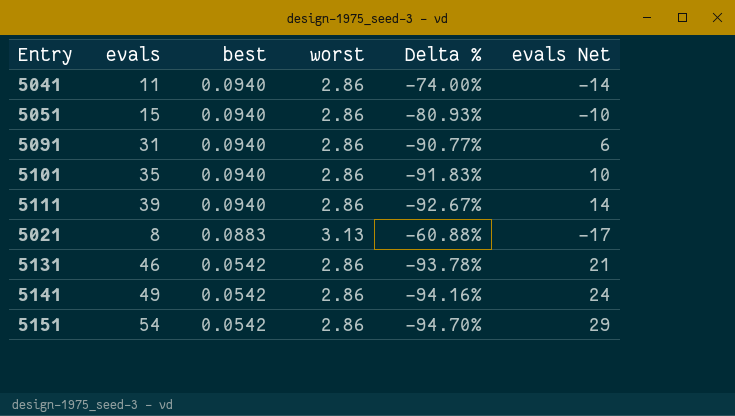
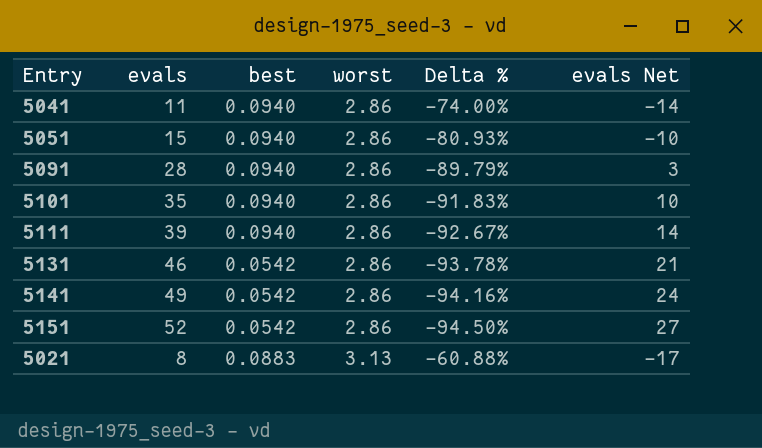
row order: best descending -> worst ascending
5091 | evals: 31 -> 28
5091 | Delta %: -90.77% -> -89.79%
5091 | evals Net: 6 -> 3
5151 | evals: 54 -> 52
5151 | Delta %: -94.70% -> -94.50%
5151 | evals Net: 29 -> 27

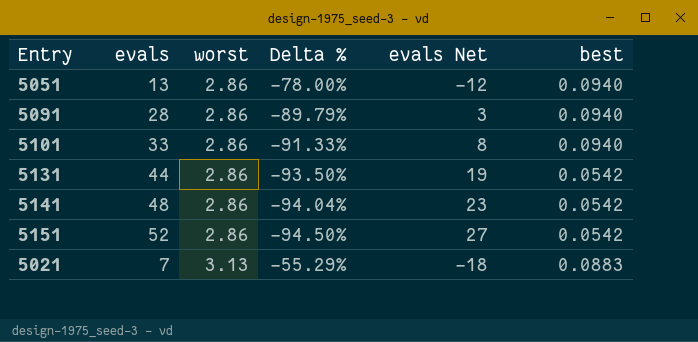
column best | position: 3 -> 6
row 5041: 11 | 0.0940 | 2.86 | -74.00% | -14 -> none
row 5111: 39 | 0.0940 | 2.86 | -92.67% | 14 -> none
5051 | evals: 15 -> 13
5051 | Delta %: -80.93% -> -78.00%
5051 | evals Net: -10 -> -12
5101 | evals: 35 -> 33
5101 | Delta %: -91.83% -> -91.33%
5101 | evals Net: 10 -> 8
5131 | evals: 46 -> 44
5131 | Delta %: -93.78% -> -93.50%
5131 | evals Net: 21 -> 19
5141 | evals: 49 -> 48
5141 | Delta %: -94.16% -> -94.04%
5141 | evals Net: 24 -> 23
5021 | evals: 8 -> 7
5021 | Delta %: -60.88% -> -55.29%
5021 | evals Net: -17 -> -18

